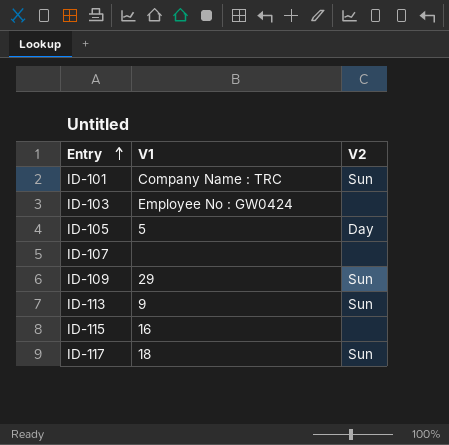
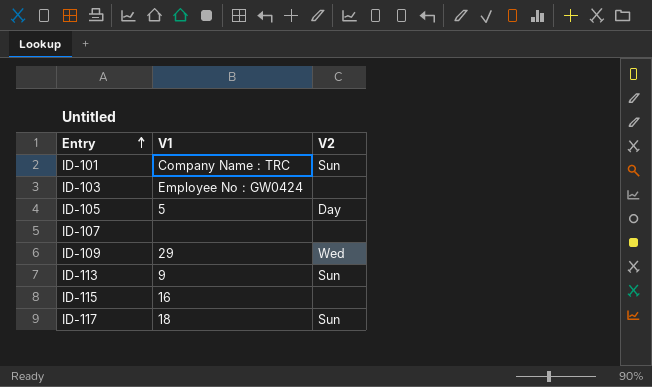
ID-109 | V2: Sun -> Wed

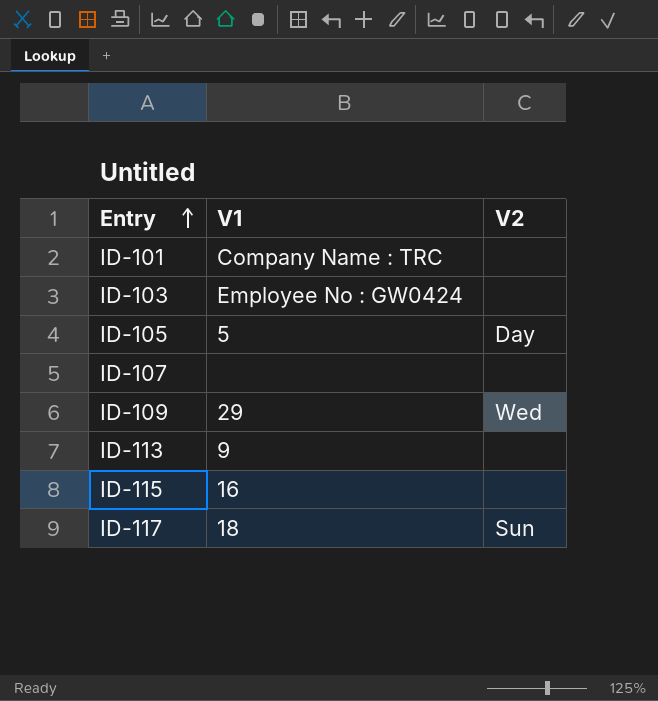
ID-101 | V2: Sun -> none
ID-113 | V2: Sun -> none

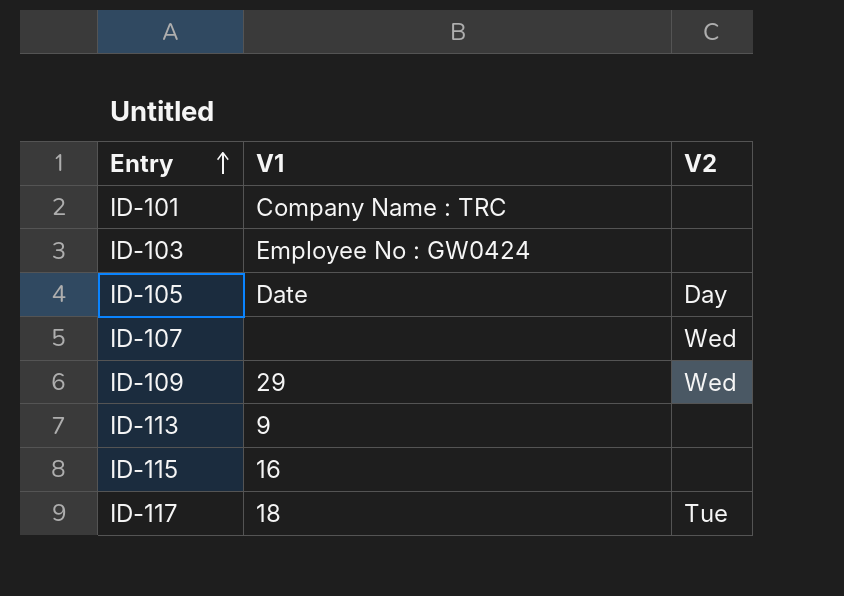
ID-105 | V1: 5 -> Date
ID-107 | V2: none -> Wed
ID-117 | V2: Sun -> Tue

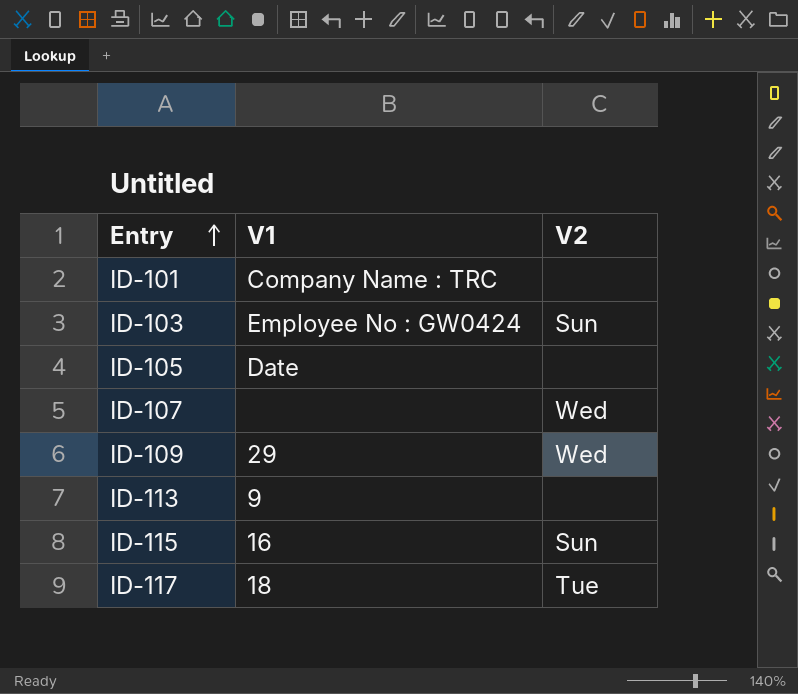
ID-103 | V2: none -> Sun
ID-105 | V2: Day -> none
ID-115 | V2: none -> Sun

